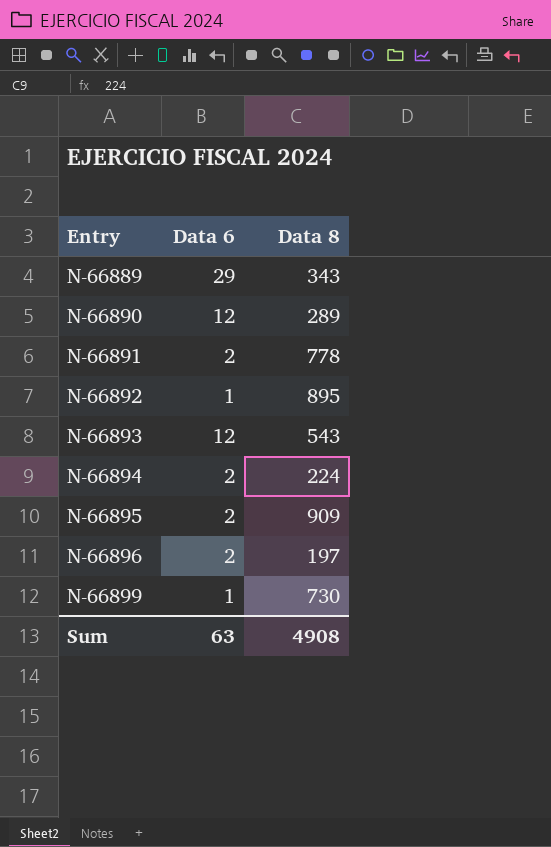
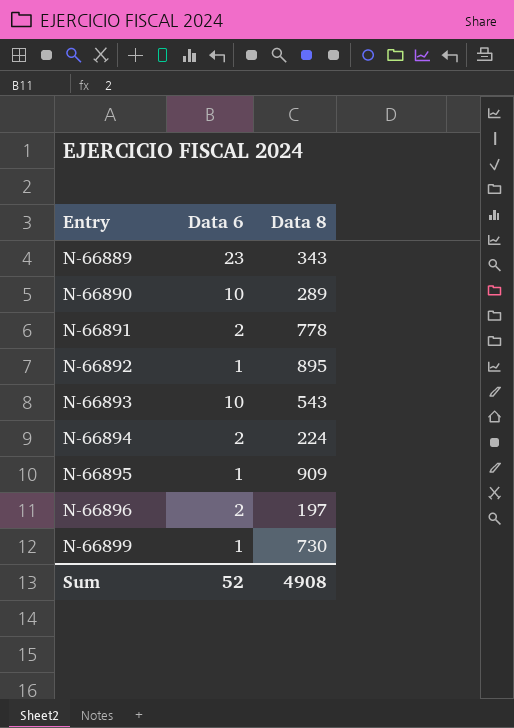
N-66889 | Data 6: 29 -> 23
N-66890 | Data 6: 12 -> 10
N-66893 | Data 6: 12 -> 10
N-66895 | Data 6: 2 -> 1
Sum | Data 6: 63 -> 52

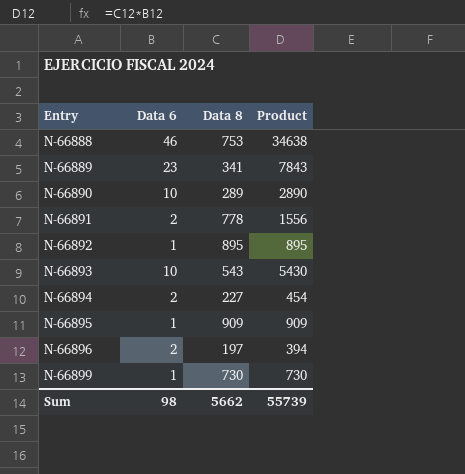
column Product | formula: none -> [Data 6] * [Data 8]
row N-66888: none -> 46 | 753 | 34638
N-66889 | Data 8: 343 -> 341
N-66894 | Data 8: 224 -> 227
Sum | Data 6: 52 -> 98
Sum | Data 8: 4908 -> 5662

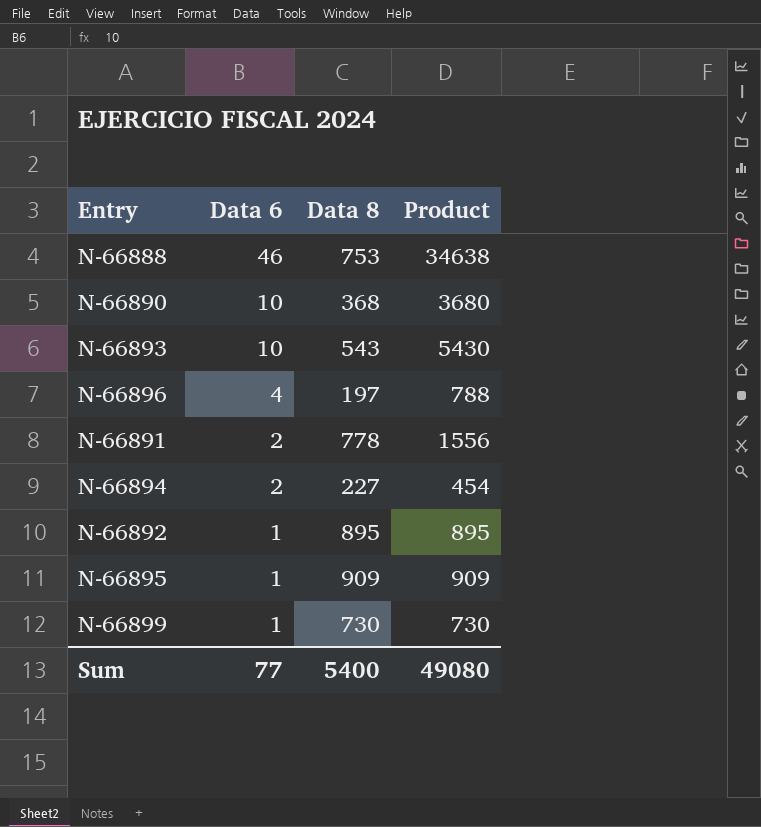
row order: Entry ascending -> Data 6 descending
row N-66889: 23 | 341 | 7843 -> none
N-66890 | Data 8: 289 -> 368
N-66890 | Product: 2890 -> 3680
N-66896 | Data 6: 2 -> 4
N-66896 | Product: 394 -> 788
Sum | Data 6: 98 -> 77
Sum | Data 8: 5662 -> 5400
Sum | Product: 55739 -> 49080

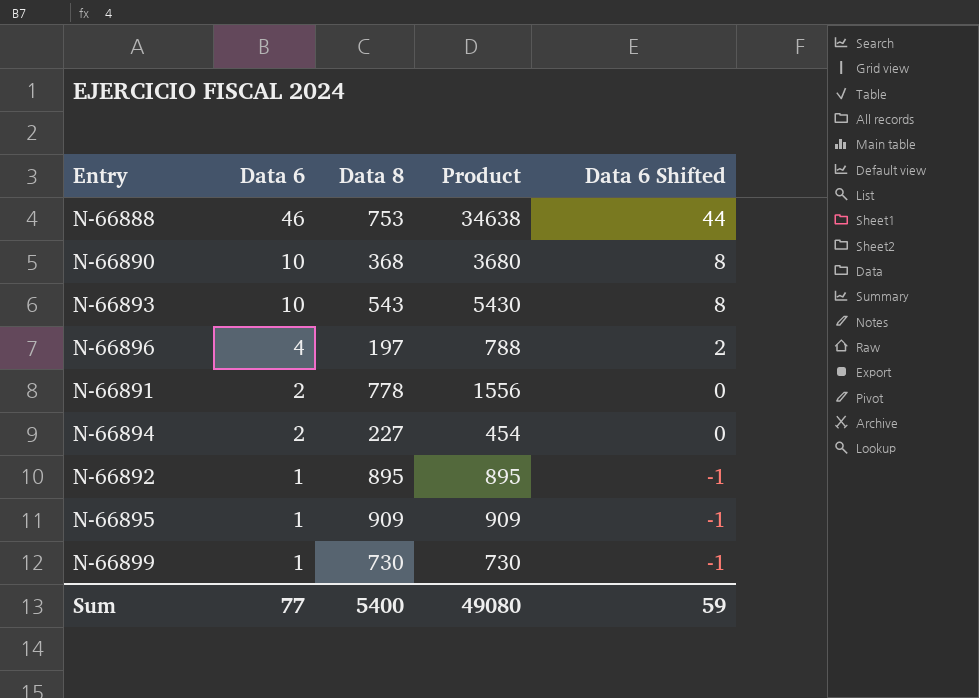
column Data 6 Shifted | formula: none -> [Data 6] - 2

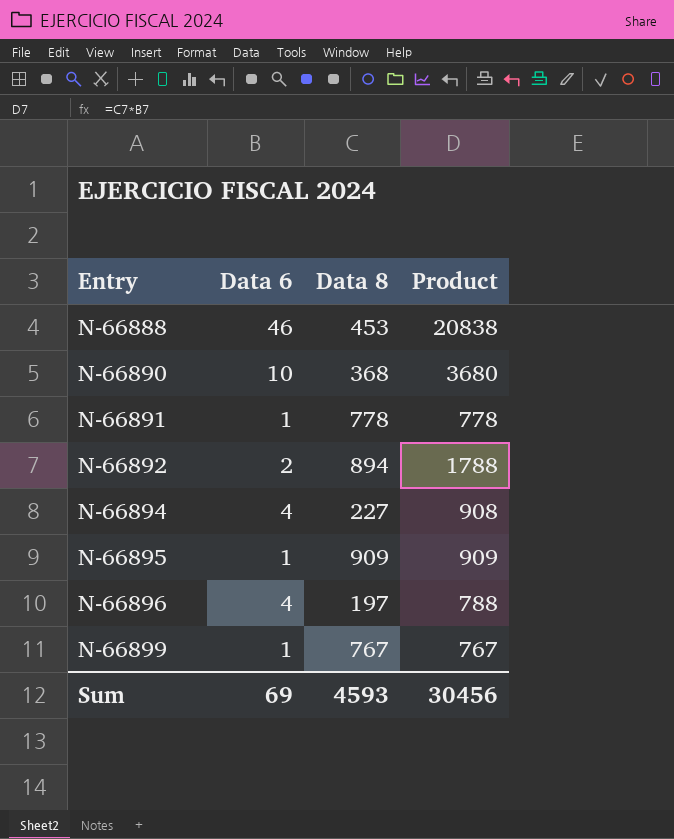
row order: Data 6 descending -> Entry ascending
column Data 6 Shifted | formula: [Data 6] - 2 -> none
row N-66893: 10 | 543 | 5430 | 8 -> none
N-66888 | Data 8: 753 -> 453
N-66888 | Product: 34638 -> 20838
N-66891 | Data 6: 2 -> 1
N-66891 | Product: 1556 -> 778
N-66892 | Data 6: 1 -> 2
N-66892 | Data 8: 895 -> 894
N-66892 | Product: 895 -> 1788
N-66894 | Data 6: 2 -> 4
N-66894 | Product: 454 -> 908
N-66899 | Data 8: 730 -> 767
N-66899 | Product: 730 -> 767
Sum | Data 6: 77 -> 69
Sum | Data 8: 5400 -> 4593
Sum | Product: 49080 -> 30456

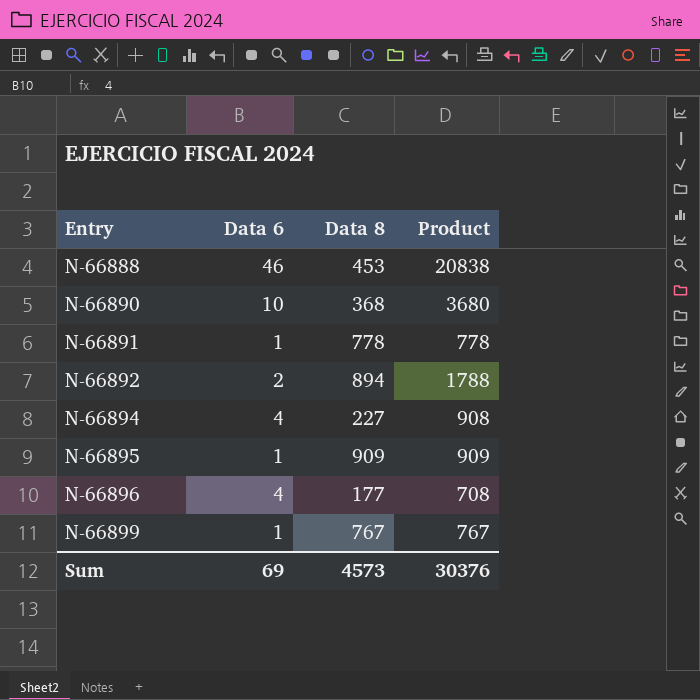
N-66896 | Data 8: 197 -> 177
N-66896 | Product: 788 -> 708
Sum | Data 8: 4593 -> 4573
Sum | Product: 30456 -> 30376

